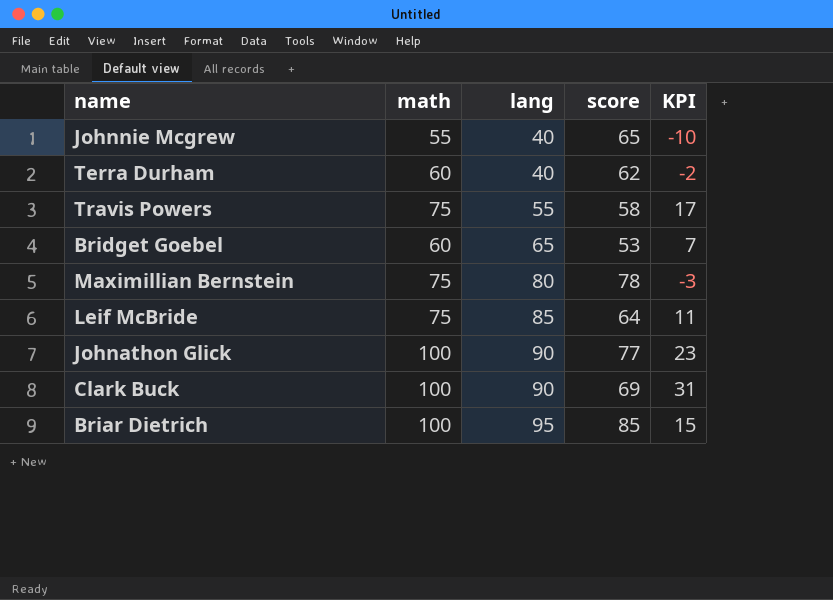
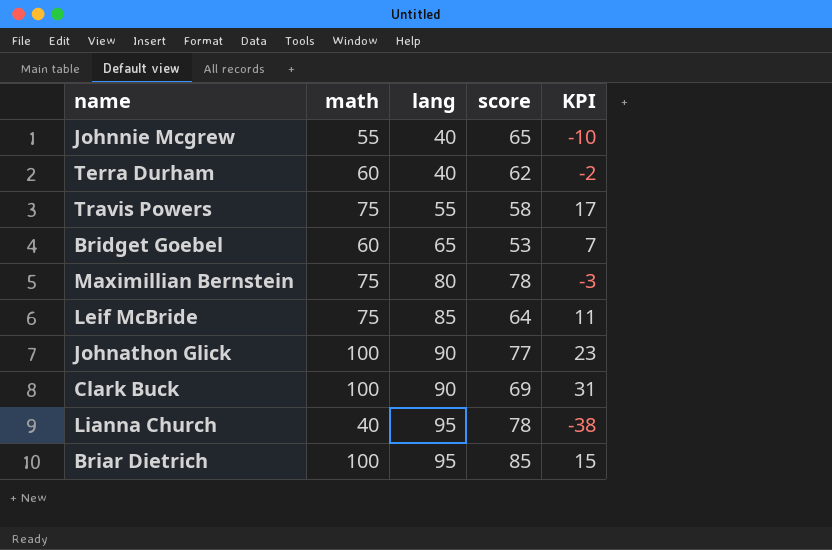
row Lianna Church: none -> 40 | 95 | 78 | -38

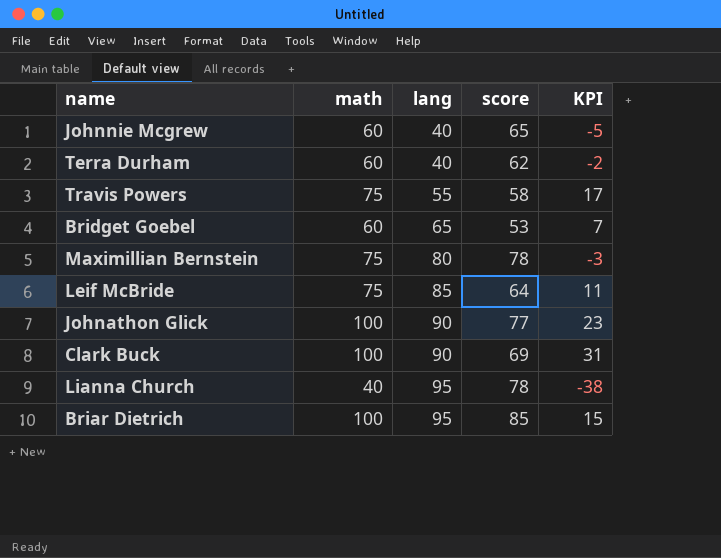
Johnnie Mcgrew | math: 55 -> 60
Johnnie Mcgrew | KPI: -10 -> -5

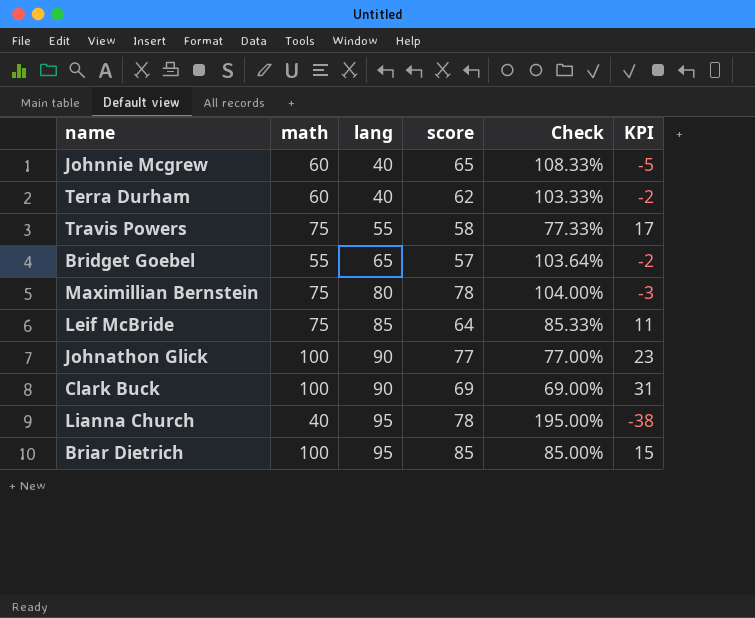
column Check | formula: none -> [score] / [math]
Bridget Goebel | math: 60 -> 55
Bridget Goebel | score: 53 -> 57
Bridget Goebel | KPI: 7 -> -2

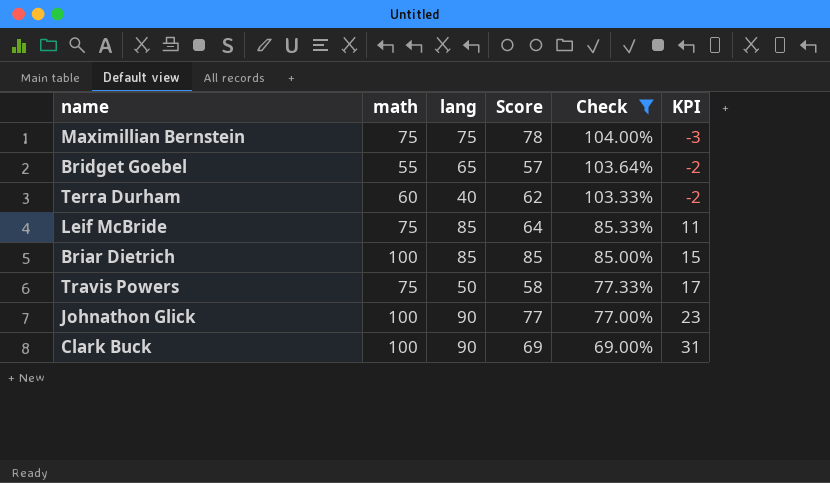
filter: none -> Check <= 104.00%
row order: lang ascending -> Check descending
column name: score -> Score
Maximillian Bernstein | lang: 80 -> 75
Briar Dietrich | lang: 95 -> 85
Travis Powers | lang: 55 -> 50

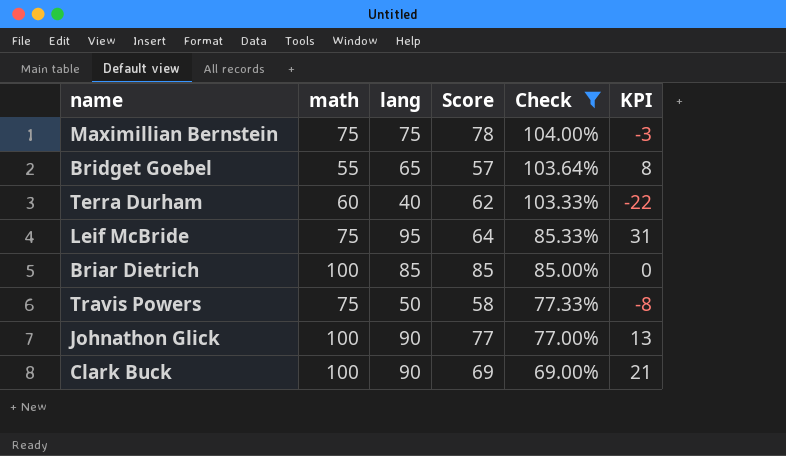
column KPI | formula: [math] - [Score] -> [lang] - [Score]
Leif McBride | lang: 85 -> 95

